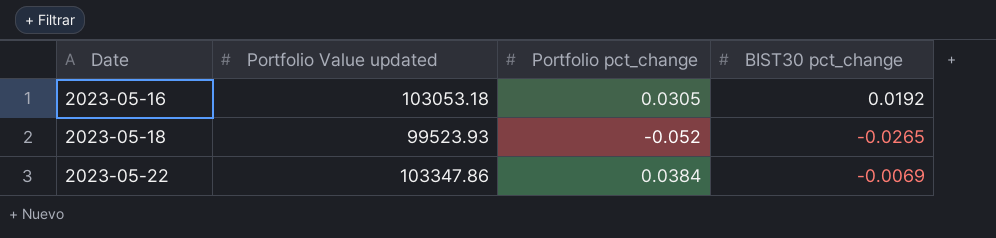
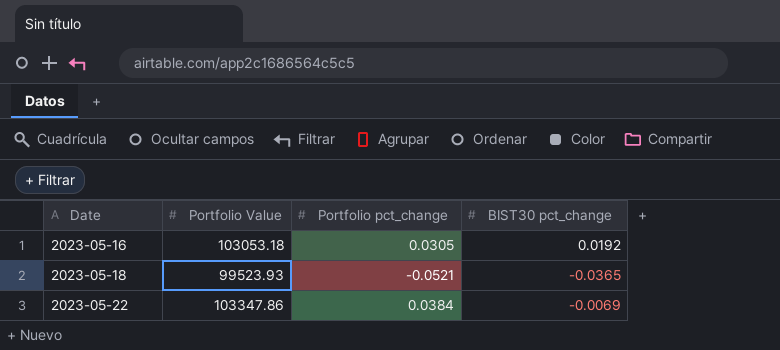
column name: Portfolio Value updated -> Portfolio Value
2023-05-18 | Portfolio pct_change: -0.052 -> -0.0521
2023-05-18 | BIST30 pct_change: -0.0265 -> -0.0365

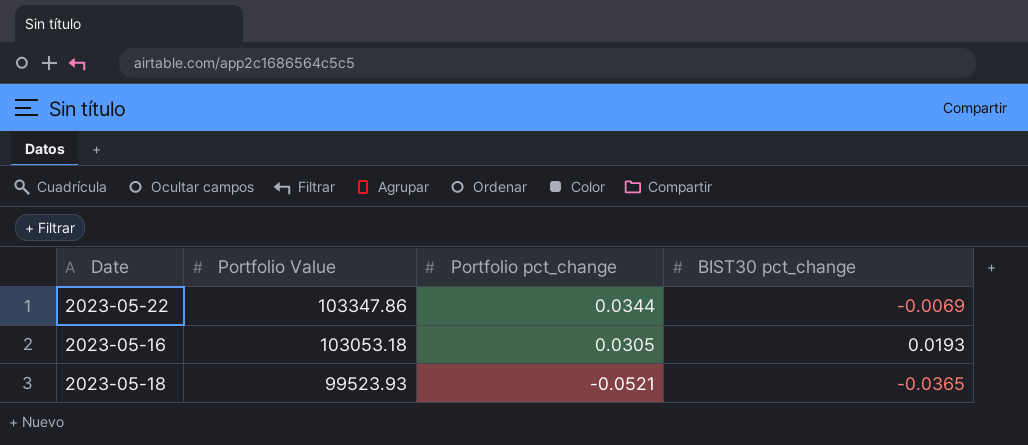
row order: Date ascending -> Portfolio Value descending
2023-05-22 | Portfolio pct_change: 0.0384 -> 0.0344
2023-05-16 | BIST30 pct_change: 0.0192 -> 0.0193

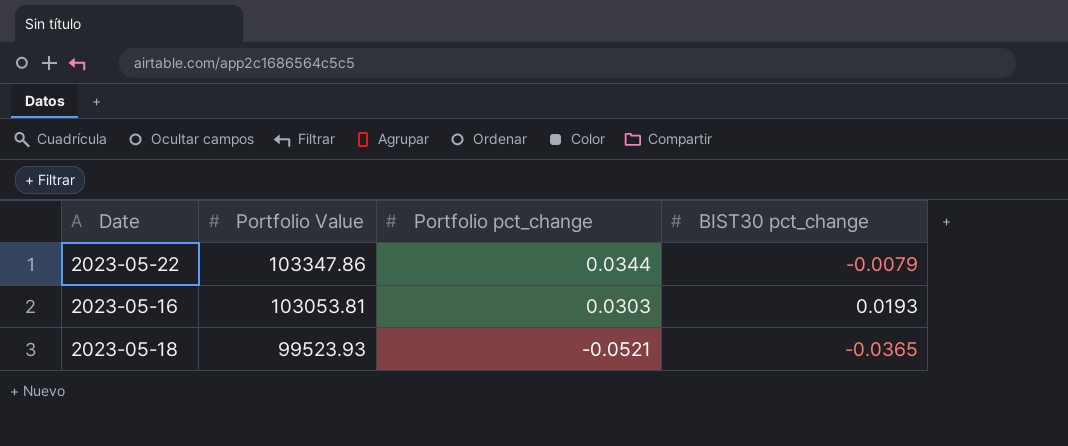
2023-05-22 | BIST30 pct_change: -0.0069 -> -0.0079
2023-05-16 | Portfolio Value: 103053.18 -> 103053.81
2023-05-16 | Portfolio pct_change: 0.0305 -> 0.0303

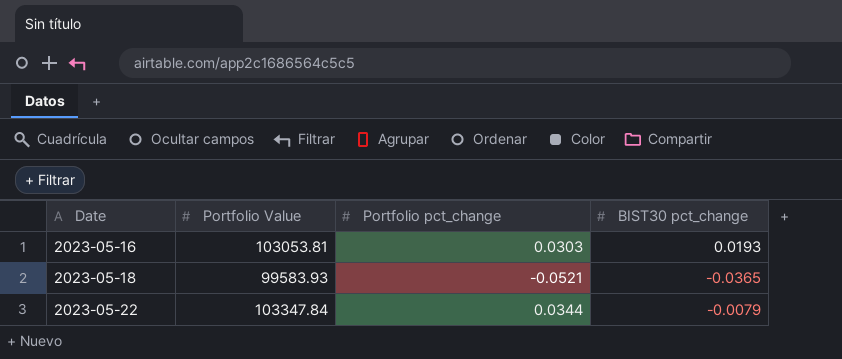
row order: Portfolio Value descending -> Date ascending
2023-05-18 | Portfolio Value: 99523.93 -> 99583.93
2023-05-22 | Portfolio Value: 103347.86 -> 103347.84

